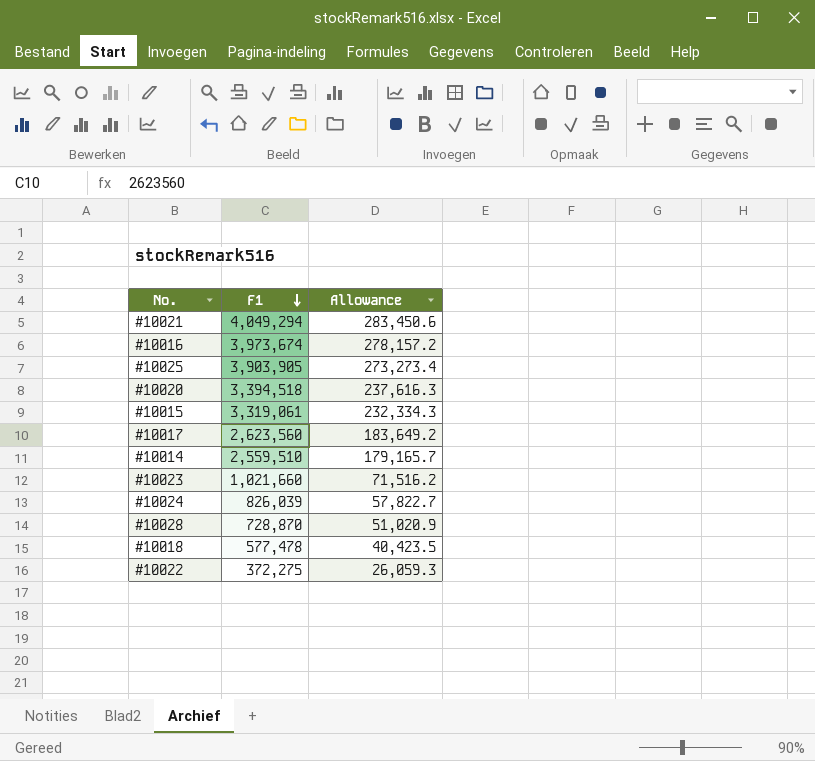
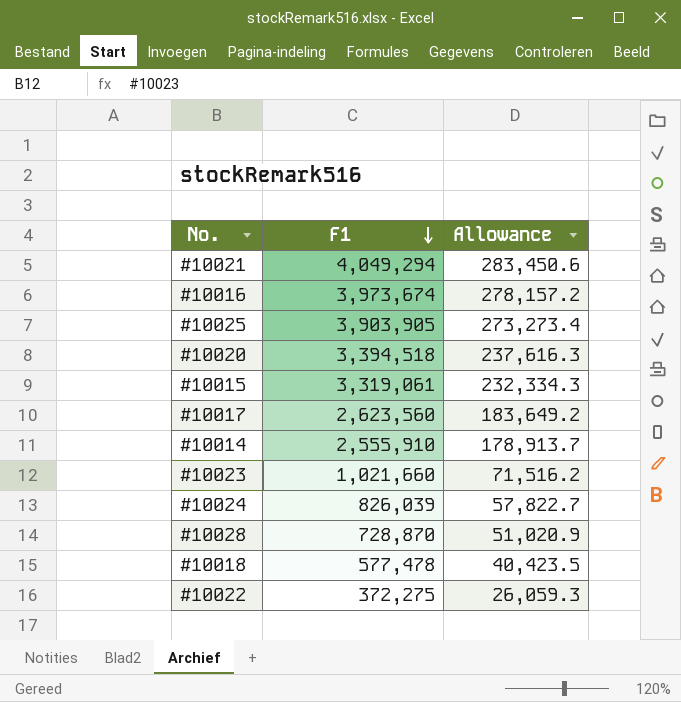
#10014 | F1: 2,559,510 -> 2,555,910
#10014 | Allowance: 179,165.7 -> 178,913.7

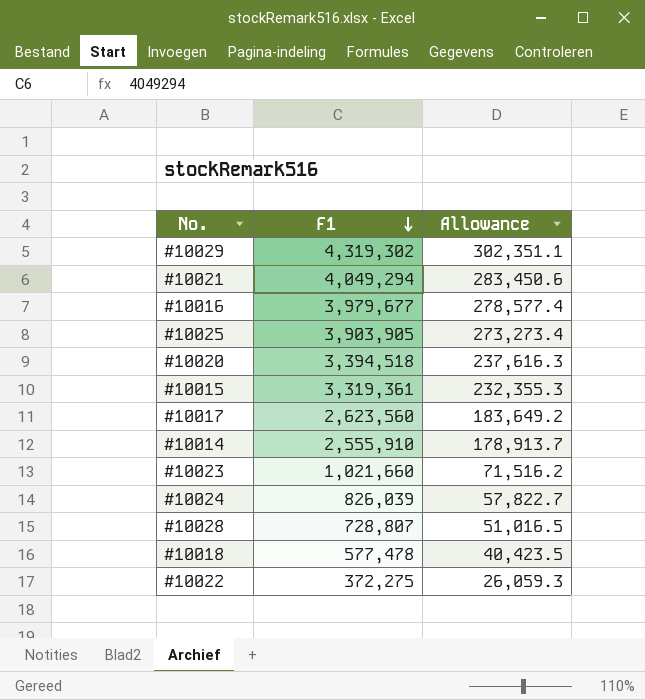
row #10029: none -> 4,319,302 | 302,351.1
#10016 | F1: 3,973,674 -> 3,979,677
#10016 | Allowance: 278,157.2 -> 278,577.4
#10015 | F1: 3,319,061 -> 3,319,361
#10015 | Allowance: 232,334.3 -> 232,355.3
#10028 | F1: 728,870 -> 728,807
#10028 | Allowance: 51,020.9 -> 51,016.5

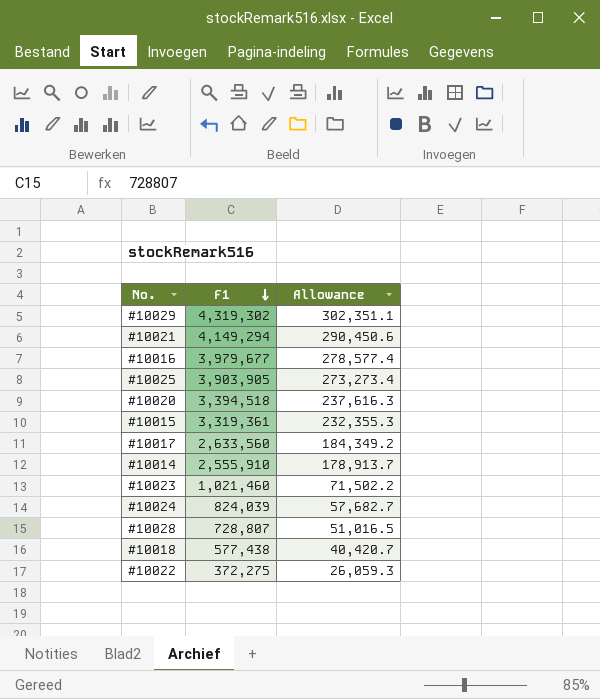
#10021 | F1: 4,049,294 -> 4,149,294
#10021 | Allowance: 283,450.6 -> 290,450.6
#10017 | F1: 2,623,560 -> 2,633,560
#10017 | Allowance: 183,649.2 -> 184,349.2
#10023 | F1: 1,021,660 -> 1,021,460
#10023 | Allowance: 71,516.2 -> 71,502.2
#10024 | F1: 826,039 -> 824,039
#10024 | Allowance: 57,822.7 -> 57,682.7
#10018 | F1: 577,478 -> 577,438
#10018 | Allowance: 40,423.5 -> 40,420.7

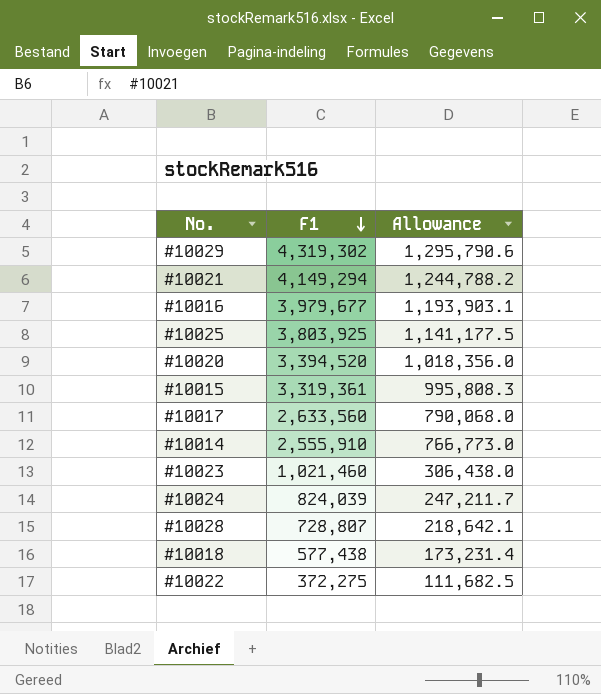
column Allowance | formula: [F1] * 0.07 -> [F1] * 0.3
#10025 | F1: 3,903,905 -> 3,803,925
#10020 | F1: 3,394,518 -> 3,394,520

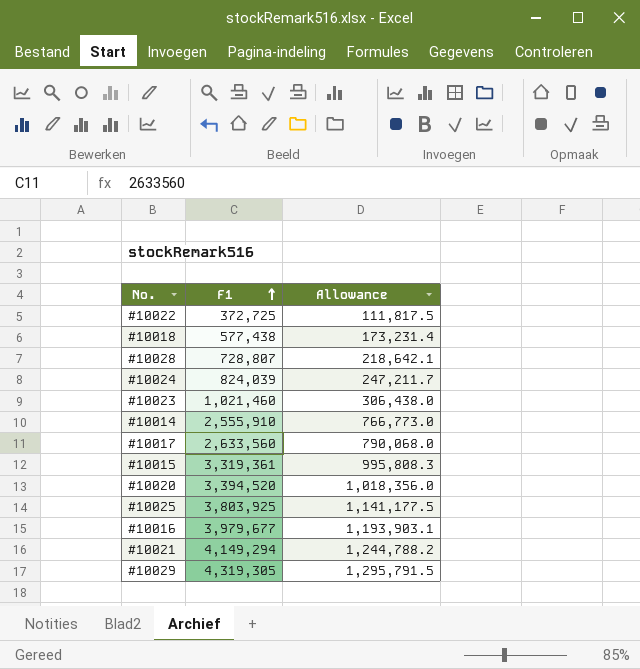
row order: F1 descending -> F1 ascending
#10022 | F1: 372,275 -> 372,725
#10022 | Allowance: 111,682.5 -> 111,817.5
#10029 | F1: 4,319,302 -> 4,319,305
#10029 | Allowance: 1,295,790.6 -> 1,295,791.5

